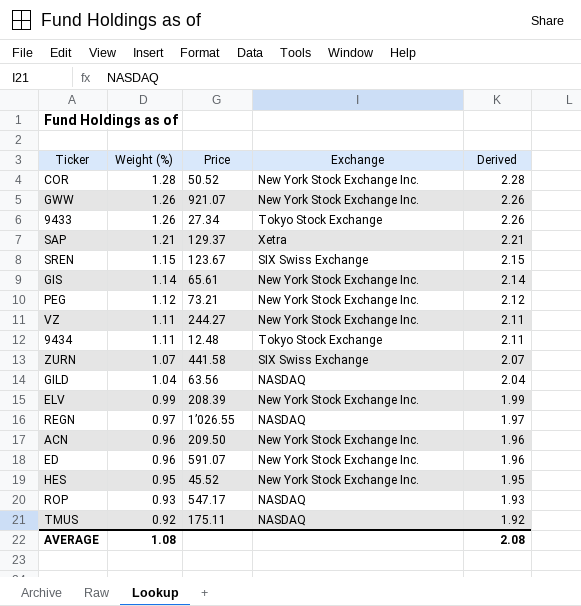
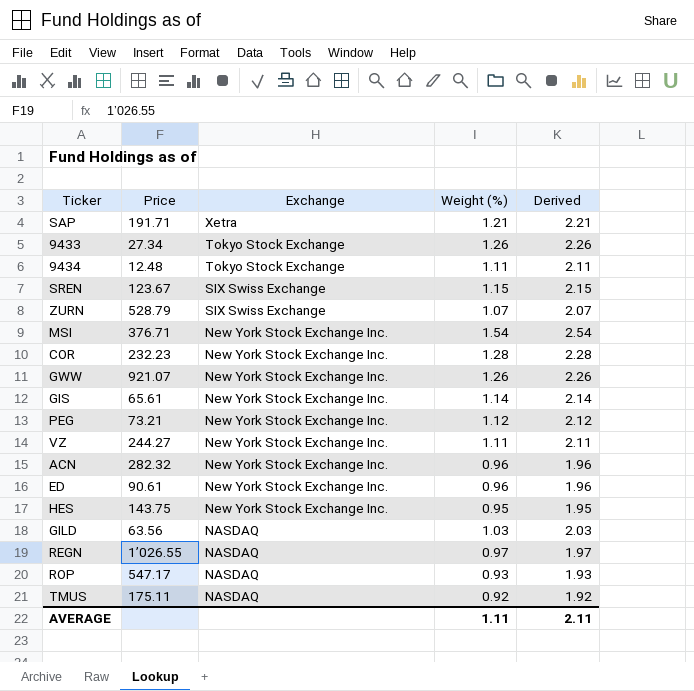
row order: Weight (%) descending -> Exchange descending
column Weight (%) | position: 2 -> 4
row ELV: 0.99 | 208.39 | New York Stock Exchange Inc. | 1.99 -> none
SAP | Price: 129.37 -> 191.71
ZURN | Price: 441.58 -> 528.79
row MSI: none -> 376.71 | New York Stock Exchange Inc. | 1.54 | 2.54
COR | Price: 50.52 -> 232.23
ACN | Price: 209.50 -> 282.32
ED | Price: 591.07 -> 90.61
HES | Price: 45.52 -> 143.75
GILD | Weight (%): 1.04 -> 1.03
GILD | Derived: 2.04 -> 2.03
AVERAGE | Weight (%): 1.08 -> 1.11
AVERAGE | Derived: 2.08 -> 2.11

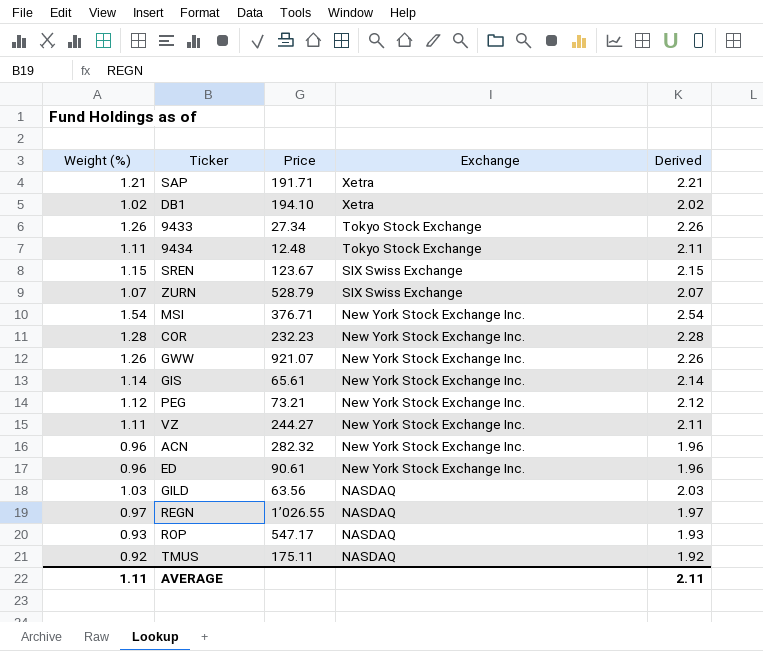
column Weight (%) | position: 4 -> 1
row HES: 143.75 | New York Stock Exchange Inc. | 0.95 | 1.95 -> none
row DB1: none -> 1.02 | 194.10 | Xetra | 2.02

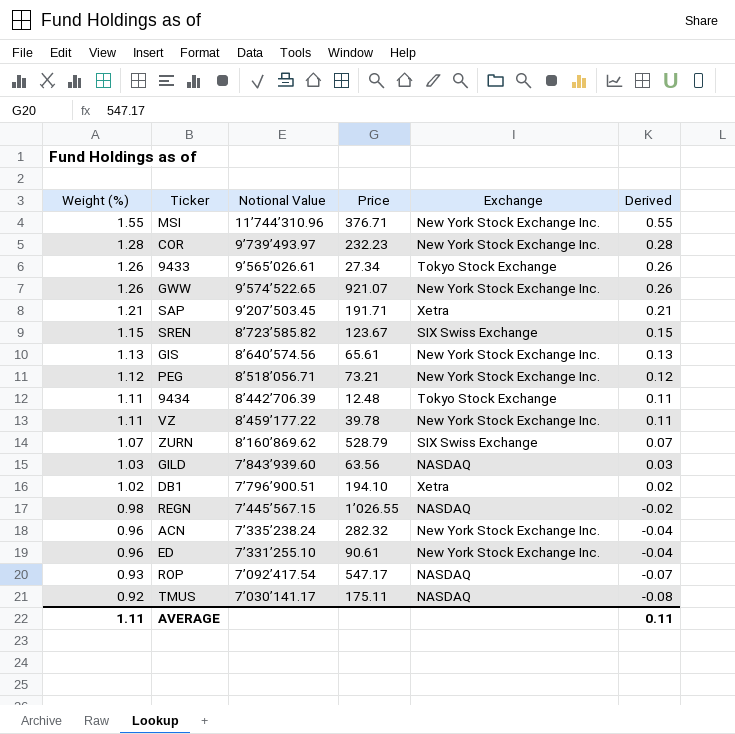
row order: Exchange descending -> Weight (%) descending
column Notional Value | position: none -> 3
column Derived | formula: [Weight (%)] + 1 -> [Weight (%)] - 1
MSI | Weight (%): 1.54 -> 1.55
GIS | Weight (%): 1.14 -> 1.13
VZ | Price: 244.27 -> 39.78
REGN | Weight (%): 0.97 -> 0.98
AVERAGE | Derived: 2.11 -> 0.11

